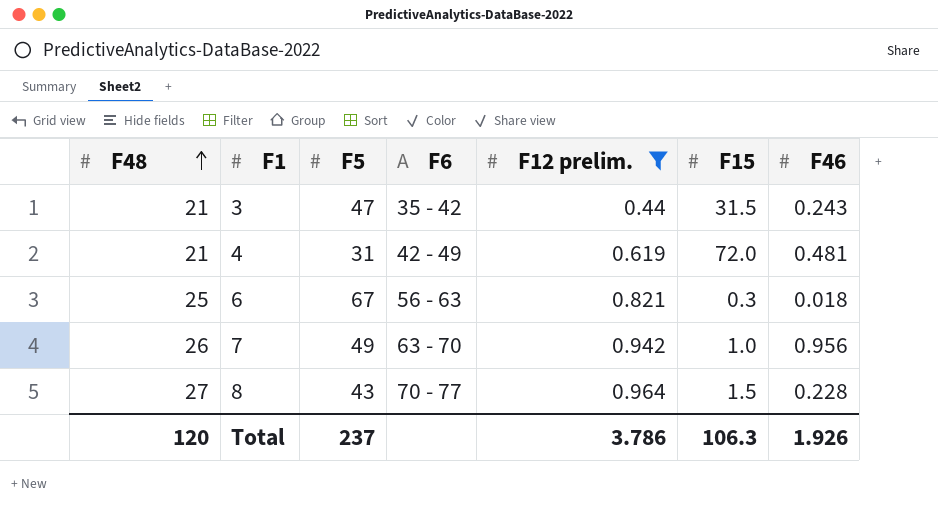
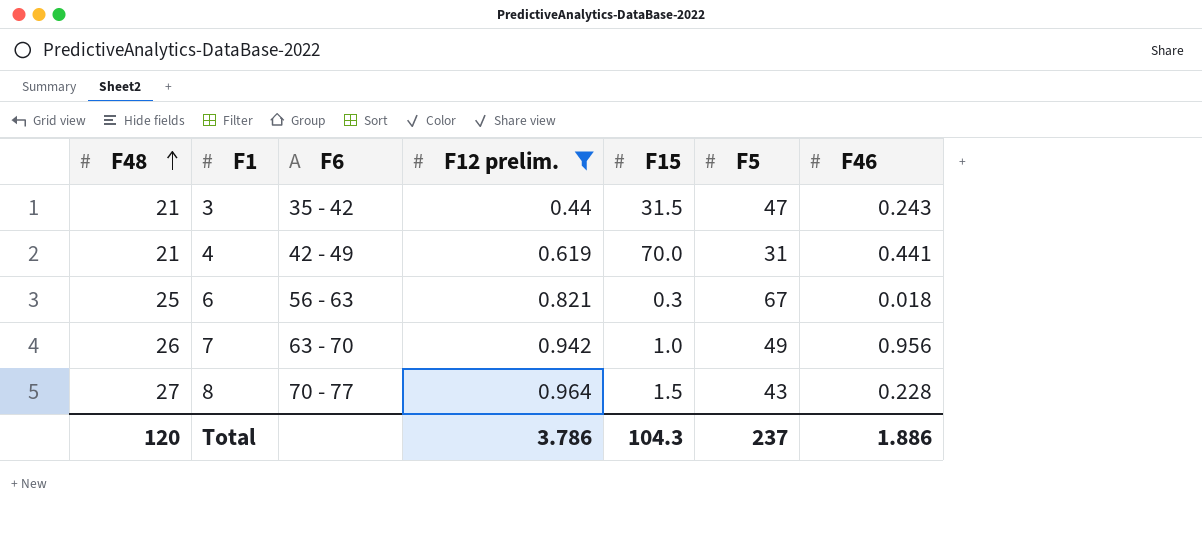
column F5 | position: 3 -> 6
4 | F15: 72.0 -> 70.0
4 | F46: 0.481 -> 0.441
Total | F15: 106.3 -> 104.3
Total | F46: 1.926 -> 1.886

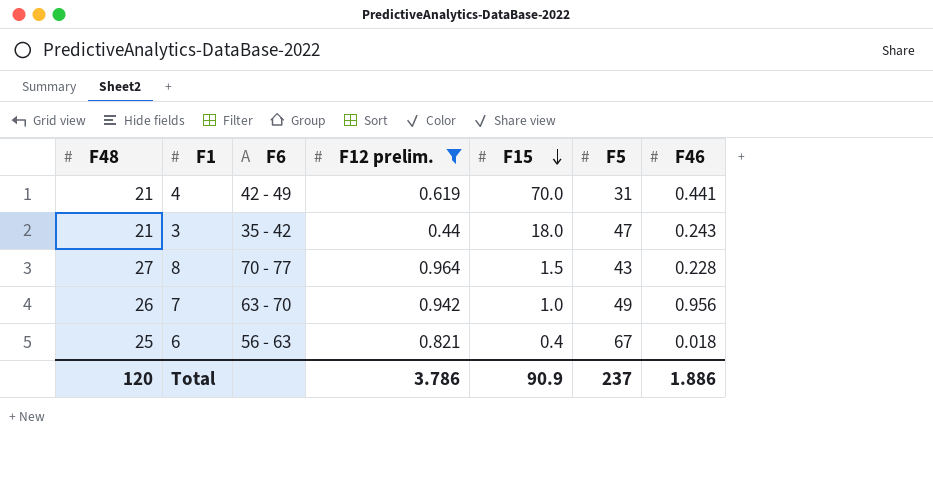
row order: F48 ascending -> F15 descending
3 | F15: 31.5 -> 18.0
6 | F15: 0.3 -> 0.4
Total | F15: 104.3 -> 90.9

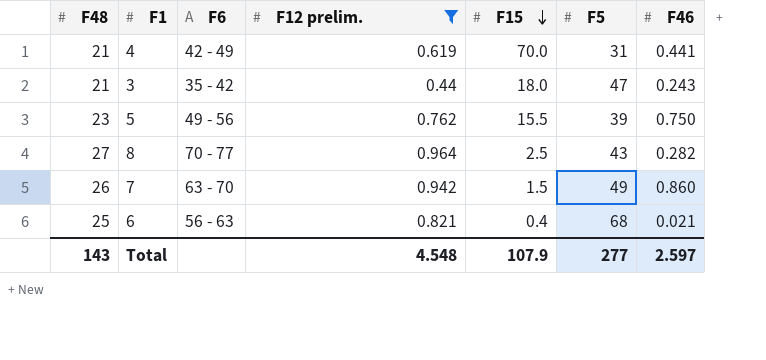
row 5: none -> 23 | 49 - 56 | 0.762 | 15.5 | 39 | 0.750
8 | F15: 1.5 -> 2.5
8 | F46: 0.228 -> 0.282
7 | F15: 1.0 -> 1.5
7 | F46: 0.956 -> 0.860
6 | F5: 67 -> 68
6 | F46: 0.018 -> 0.021
Total | F48: 120 -> 143
Total | F12 prelim.: 3.786 -> 4.548
Total | F15: 90.9 -> 107.9
Total | F5: 237 -> 277
Total | F46: 1.886 -> 2.597

